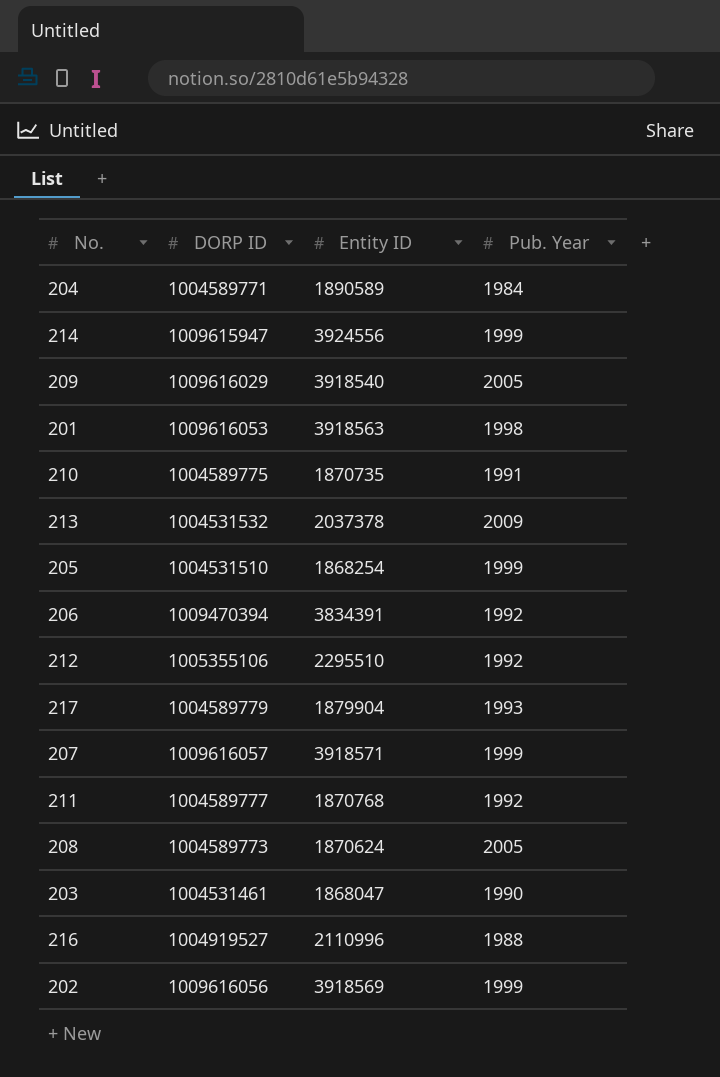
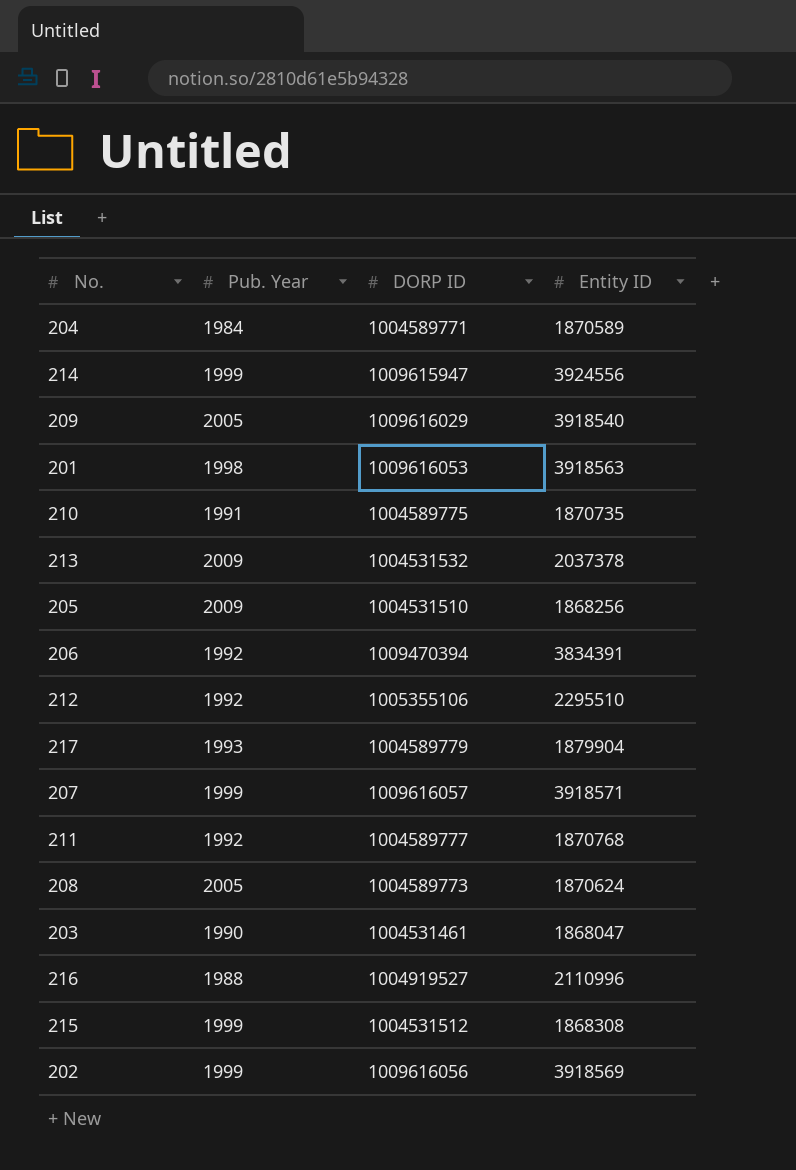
column Pub. Year | position: 4 -> 2
204 | Entity ID: 1890589 -> 1870589
205 | Pub. Year: 1999 -> 2009
205 | Entity ID: 1868254 -> 1868256
row 215: none -> 1999 | 1004531512 | 1868308

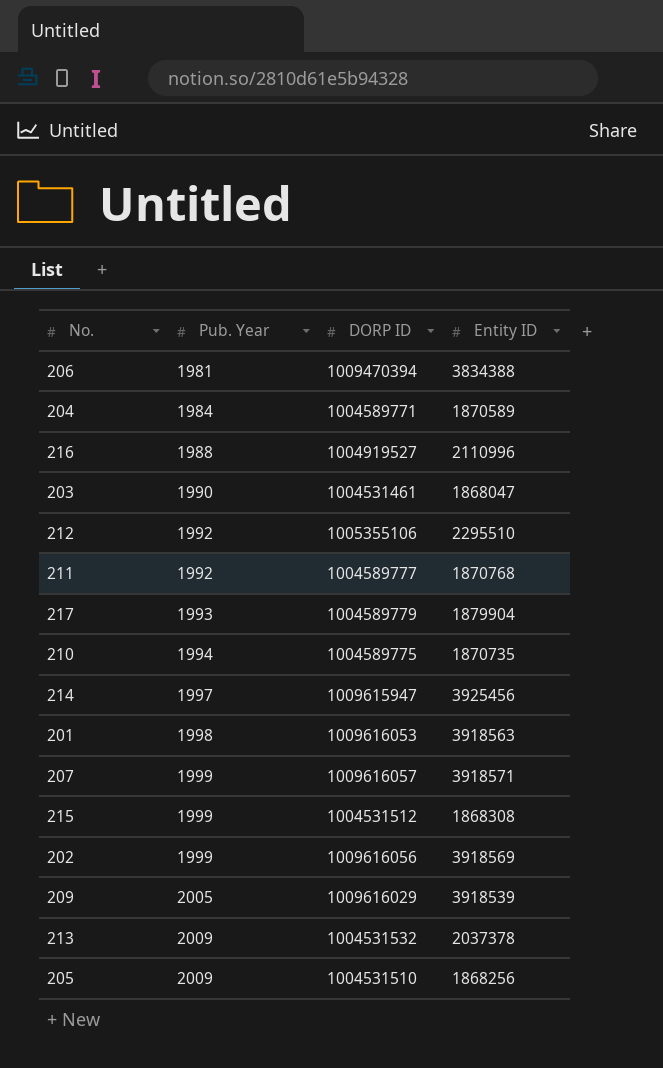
row order: none -> Pub. Year ascending
row 208: 2005 | 1004589773 | 1870624 -> none
206 | Pub. Year: 1992 -> 1981
206 | Entity ID: 3834391 -> 3834388
210 | Pub. Year: 1991 -> 1994
214 | Pub. Year: 1999 -> 1997
214 | Entity ID: 3924556 -> 3925456
209 | Entity ID: 3918540 -> 3918539

